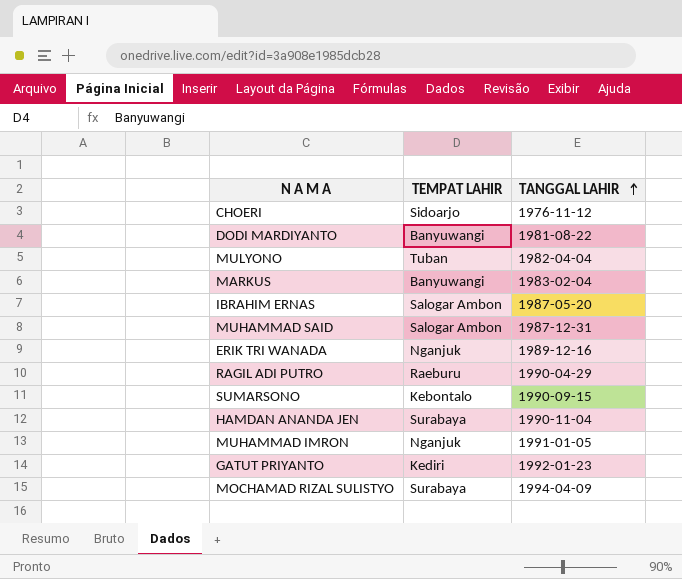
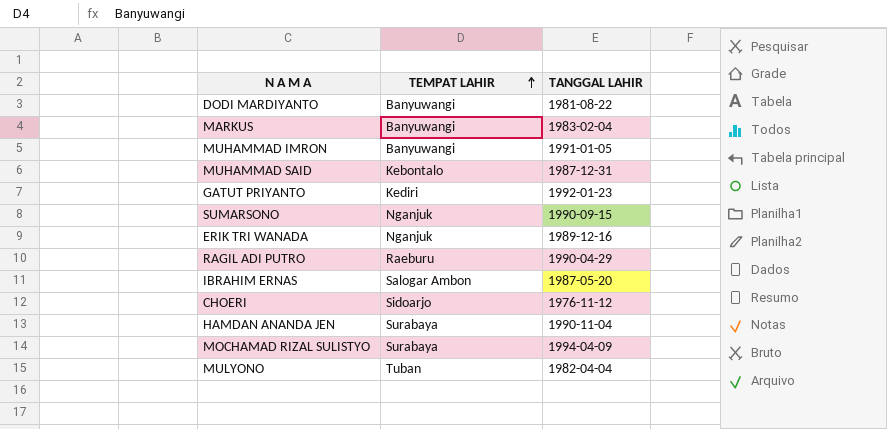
row order: TANGGAL LAHIR ascending -> TEMPAT LAHIR ascending
MUHAMMAD IMRON | TEMPAT LAHIR: Nganjuk -> Banyuwangi
MUHAMMAD SAID | TEMPAT LAHIR: Salogar Ambon -> Kebontalo
SUMARSONO | TEMPAT LAHIR: Kebontalo -> Nganjuk

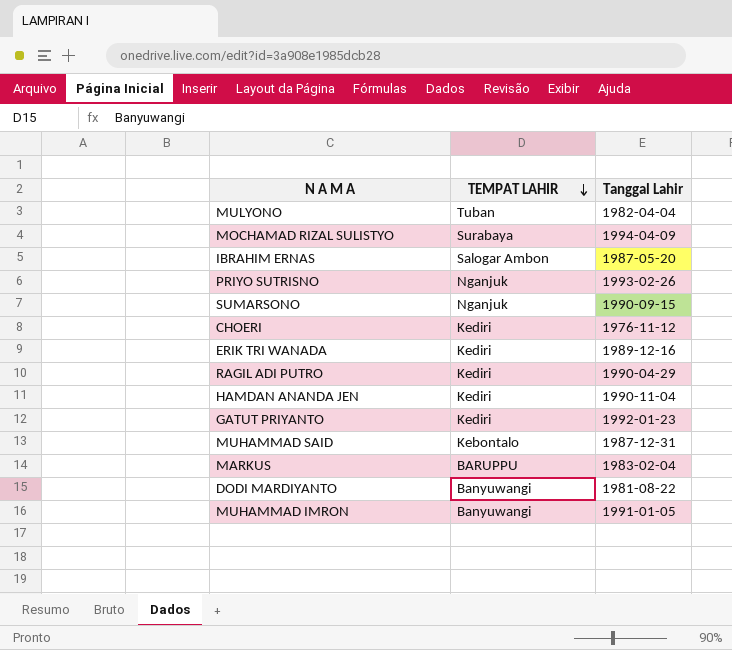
row order: TEMPAT LAHIR ascending -> TEMPAT LAHIR descending
column name: TANGGAL LAHIR -> Tanggal Lahir
row PRIYO SUTRISNO: none -> Nganjuk | 1993-02-26
CHOERI | TEMPAT LAHIR: Sidoarjo -> Kediri
ERIK TRI WANADA | TEMPAT LAHIR: Nganjuk -> Kediri
RAGIL ADI PUTRO | TEMPAT LAHIR: Raeburu -> Kediri
HAMDAN ANANDA JEN | TEMPAT LAHIR: Surabaya -> Kediri
MARKUS | TEMPAT LAHIR: Banyuwangi -> BARUPPU

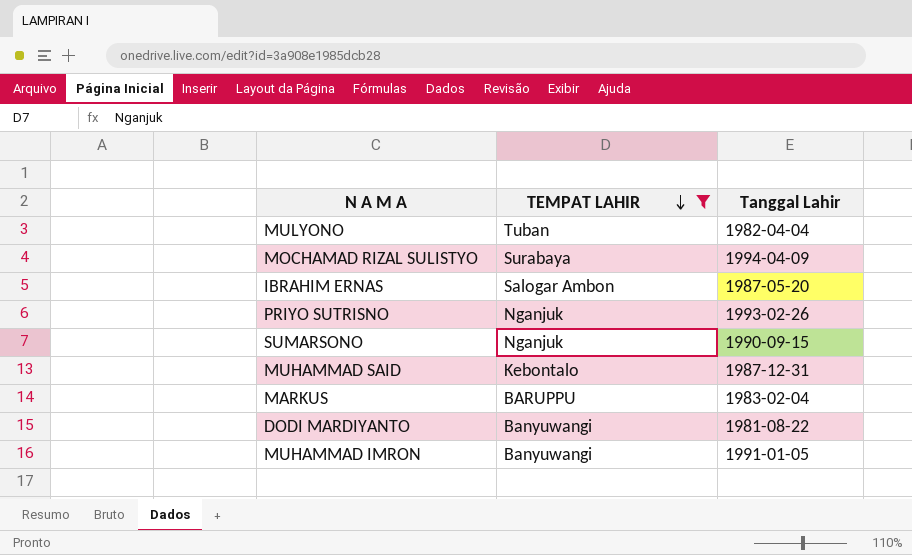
filter: none -> TEMPAT LAHIR != Kediri

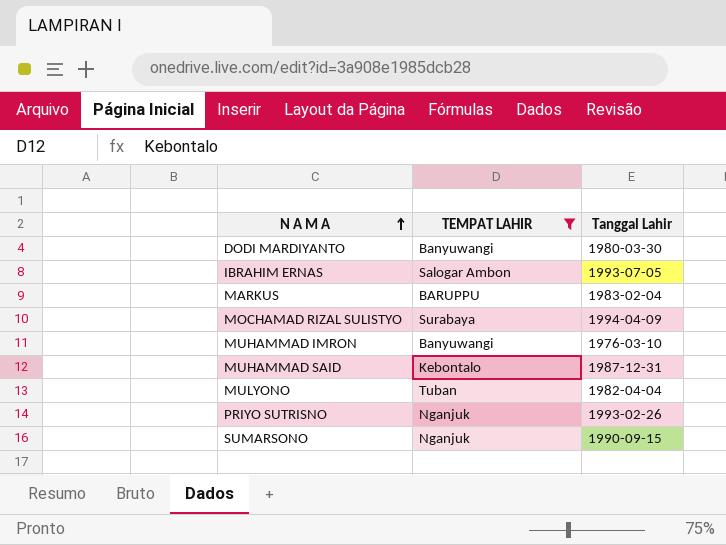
row order: TEMPAT LAHIR descending -> N A M A ascending
DODI MARDIYANTO | Tanggal Lahir: 1981-08-22 -> 1980-03-30
IBRAHIM ERNAS | Tanggal Lahir: 1987-05-20 -> 1993-07-05
MUHAMMAD IMRON | Tanggal Lahir: 1991-01-05 -> 1976-03-10

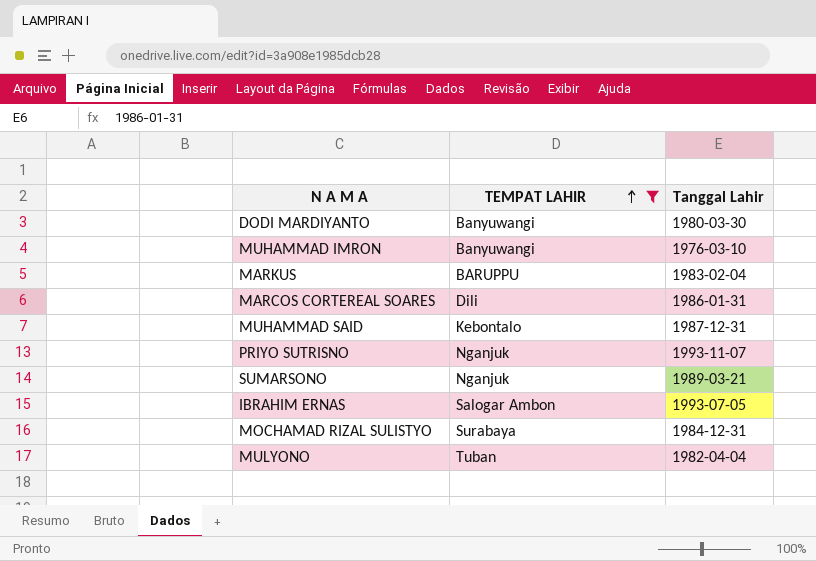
row order: N A M A ascending -> TEMPAT LAHIR ascending
row MARCOS CORTEREAL SOARES: none -> Dili | 1986-01-31
PRIYO SUTRISNO | Tanggal Lahir: 1993-02-26 -> 1993-11-07
SUMARSONO | Tanggal Lahir: 1990-09-15 -> 1989-03-21
MOCHAMAD RIZAL SULISTYO | Tanggal Lahir: 1994-04-09 -> 1984-12-31

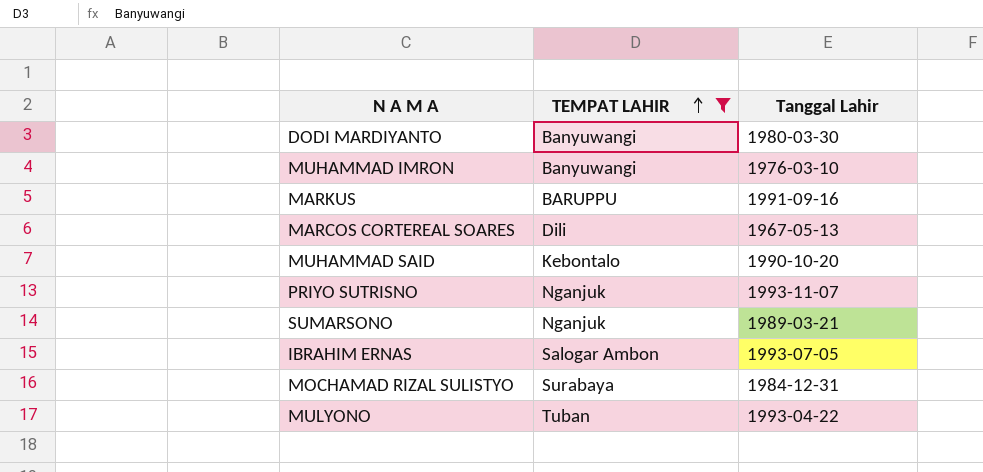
MARKUS | Tanggal Lahir: 1983-02-04 -> 1991-09-16
MARCOS CORTEREAL SOARES | Tanggal Lahir: 1986-01-31 -> 1967-05-13
MUHAMMAD SAID | Tanggal Lahir: 1987-12-31 -> 1990-10-20
MULYONO | Tanggal Lahir: 1982-04-04 -> 1993-04-22

